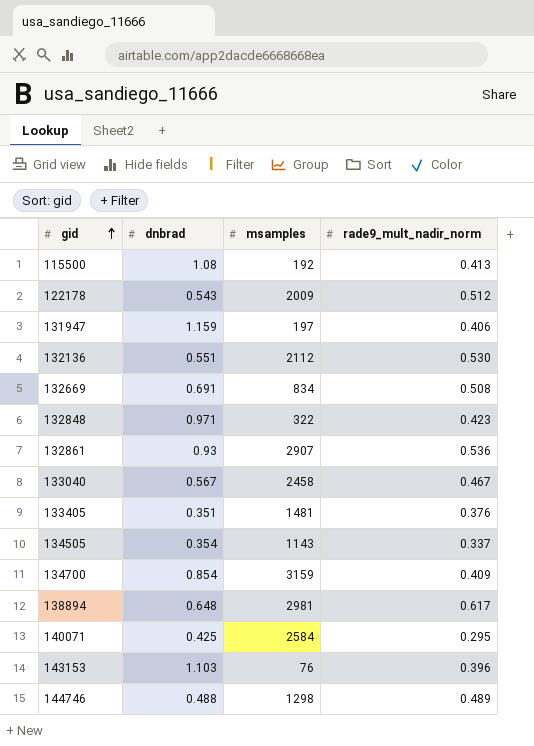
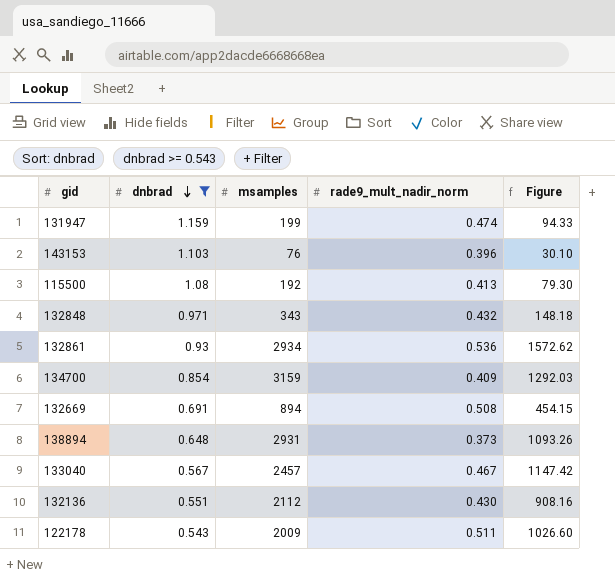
filter: none -> dnbrad >= 0.543
row order: gid ascending -> dnbrad descending
column Figure | formula: none -> [msamples] * [rade9_mult_nadir_norm]
131947 | msamples: 197 -> 199
131947 | rade9_mult_nadir_norm: 0.406 -> 0.474
132848 | msamples: 322 -> 343
132848 | rade9_mult_nadir_norm: 0.423 -> 0.432
132861 | msamples: 2907 -> 2934
132669 | msamples: 834 -> 894
138894 | msamples: 2981 -> 2931
138894 | rade9_mult_nadir_norm: 0.617 -> 0.373
133040 | msamples: 2458 -> 2457
132136 | rade9_mult_nadir_norm: 0.530 -> 0.430
122178 | rade9_mult_nadir_norm: 0.512 -> 0.511

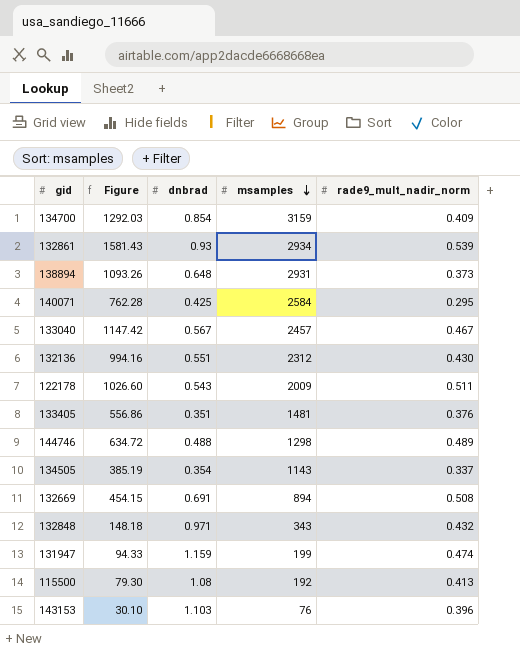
filter: dnbrad >= 0.543 -> none
row order: dnbrad descending -> msamples descending
column Figure | position: 5 -> 2
132861 | Figure: 1572.62 -> 1581.43
132861 | rade9_mult_nadir_norm: 0.536 -> 0.539
132136 | Figure: 908.16 -> 994.16
132136 | msamples: 2112 -> 2312

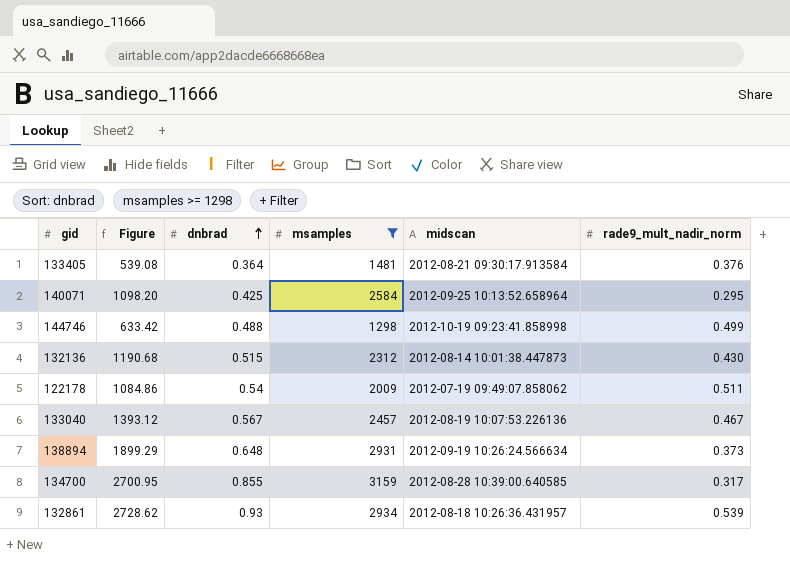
filter: none -> msamples >= 1298
row order: msamples descending -> dnbrad ascending
column Figure | formula: [msamples] * [rade9_mult_nadir_norm] -> [dnbrad] * [msamples]
column midscan | position: none -> 5
133405 | dnbrad: 0.351 -> 0.364
144746 | rade9_mult_nadir_norm: 0.489 -> 0.499
132136 | dnbrad: 0.551 -> 0.515
122178 | dnbrad: 0.543 -> 0.54
134700 | dnbrad: 0.854 -> 0.855
134700 | rade9_mult_nadir_norm: 0.409 -> 0.317

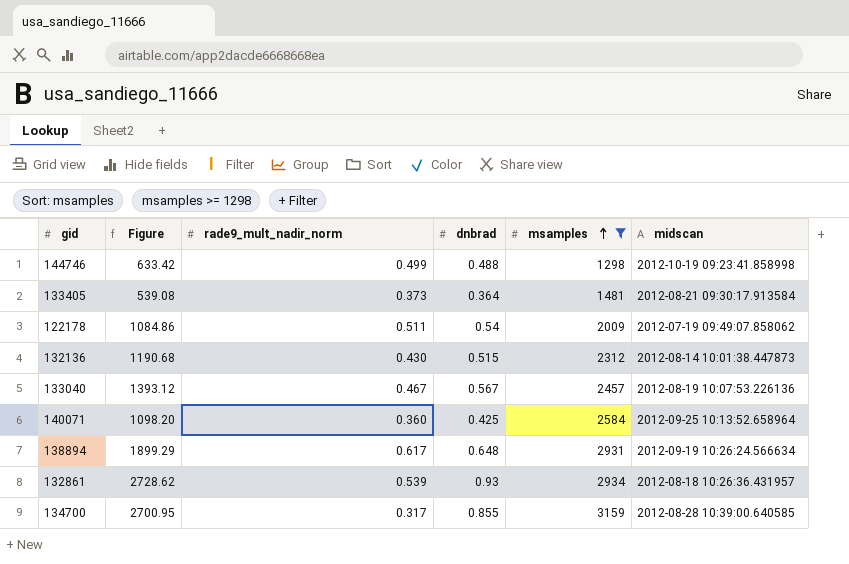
row order: dnbrad ascending -> msamples ascending
column rade9_mult_nadir_norm | position: 6 -> 3
133405 | rade9_mult_nadir_norm: 0.376 -> 0.373
140071 | rade9_mult_nadir_norm: 0.295 -> 0.360
138894 | rade9_mult_nadir_norm: 0.373 -> 0.617

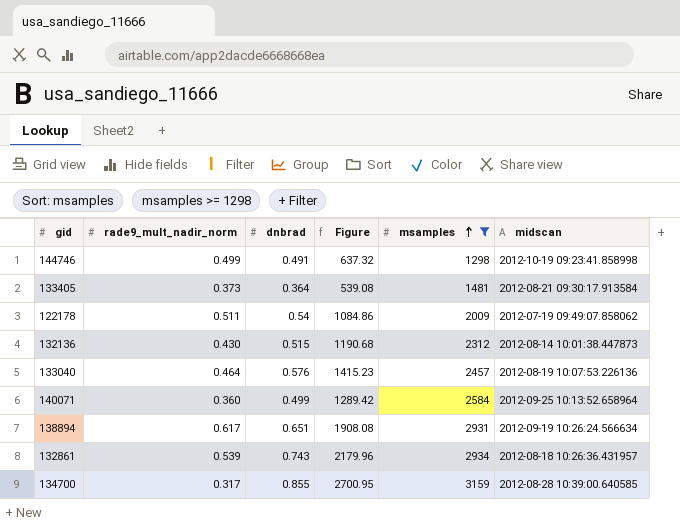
column Figure | position: 2 -> 4
144746 | dnbrad: 0.488 -> 0.491
144746 | Figure: 633.42 -> 637.32
133040 | rade9_mult_nadir_norm: 0.467 -> 0.464
133040 | dnbrad: 0.567 -> 0.576
133040 | Figure: 1393.12 -> 1415.23
140071 | dnbrad: 0.425 -> 0.499
140071 | Figure: 1098.20 -> 1289.42
138894 | dnbrad: 0.648 -> 0.651
138894 | Figure: 1899.29 -> 1908.08
132861 | dnbrad: 0.93 -> 0.743
132861 | Figure: 2728.62 -> 2179.96

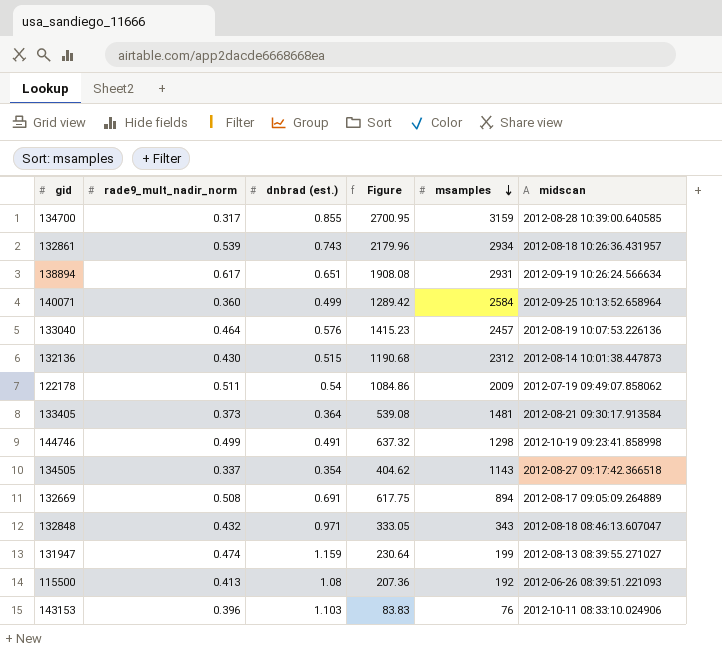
filter: msamples >= 1298 -> none
row order: msamples ascending -> msamples descending
column name: dnbrad -> dnbrad (est.)

